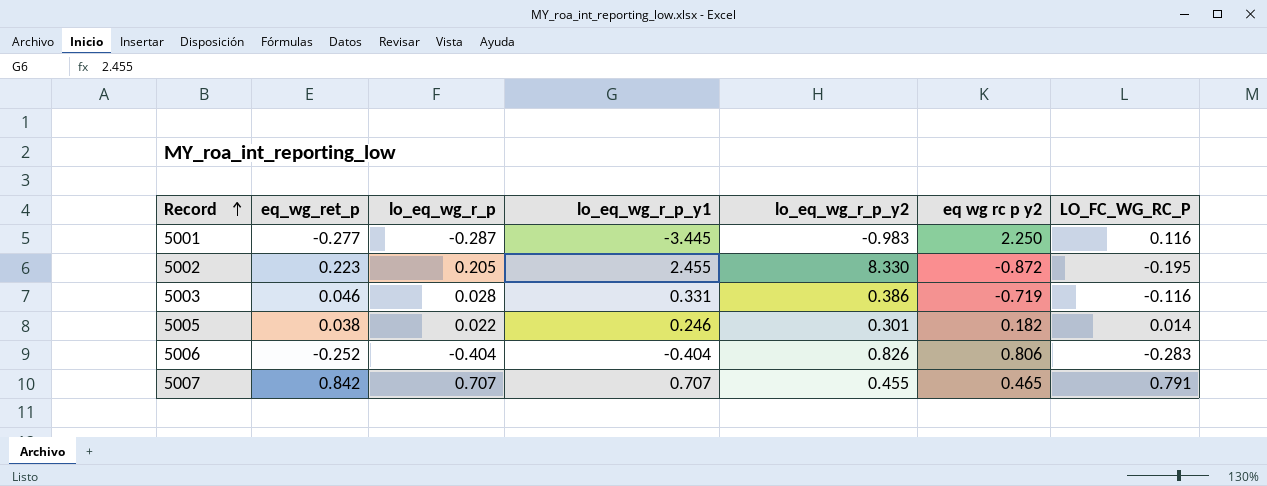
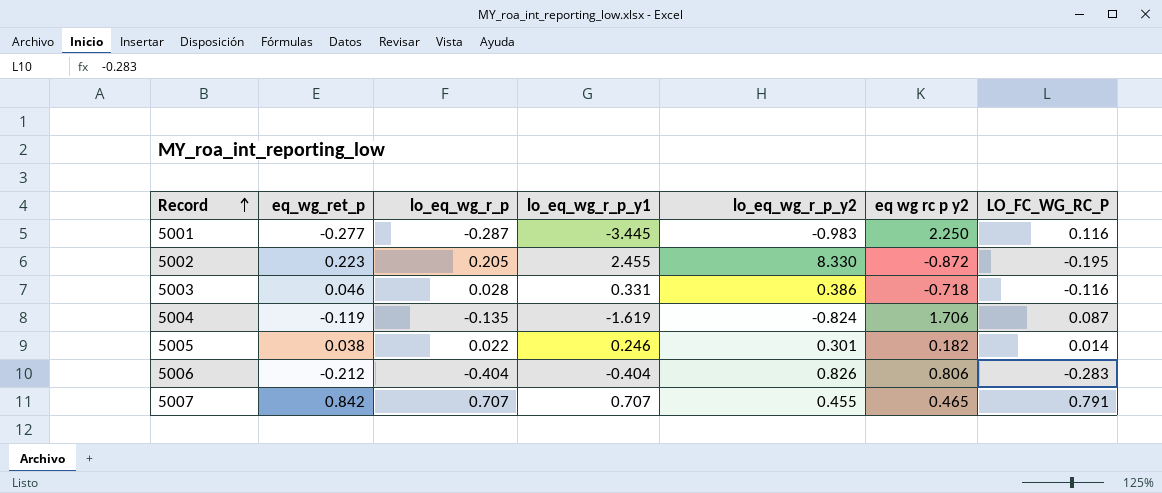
5003 | eq wg rc p y2: -0.719 -> -0.718
row 5004: none -> -0.119 | -0.135 | -1.619 | -0.824 | 1.706 | 0.087
5006 | eq_wg_ret_p: -0.252 -> -0.212

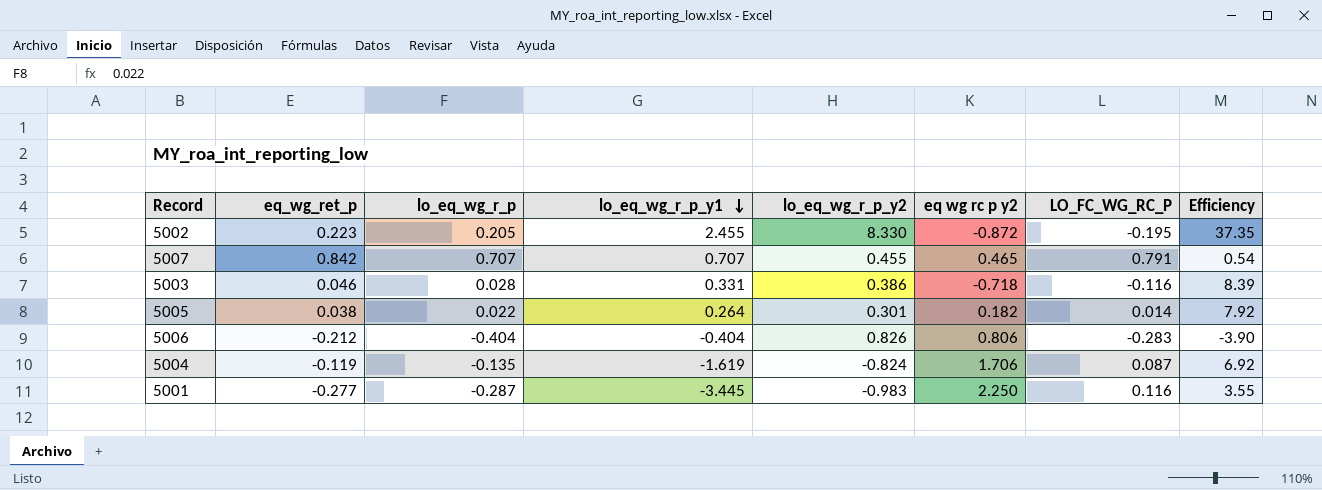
row order: Record ascending -> lo_eq_wg_r_p_y1 descending
column Efficiency | formula: none -> [lo_eq_wg_r_p_y2] / [eq_wg_ret_p]
5005 | lo_eq_wg_r_p_y1: 0.246 -> 0.264

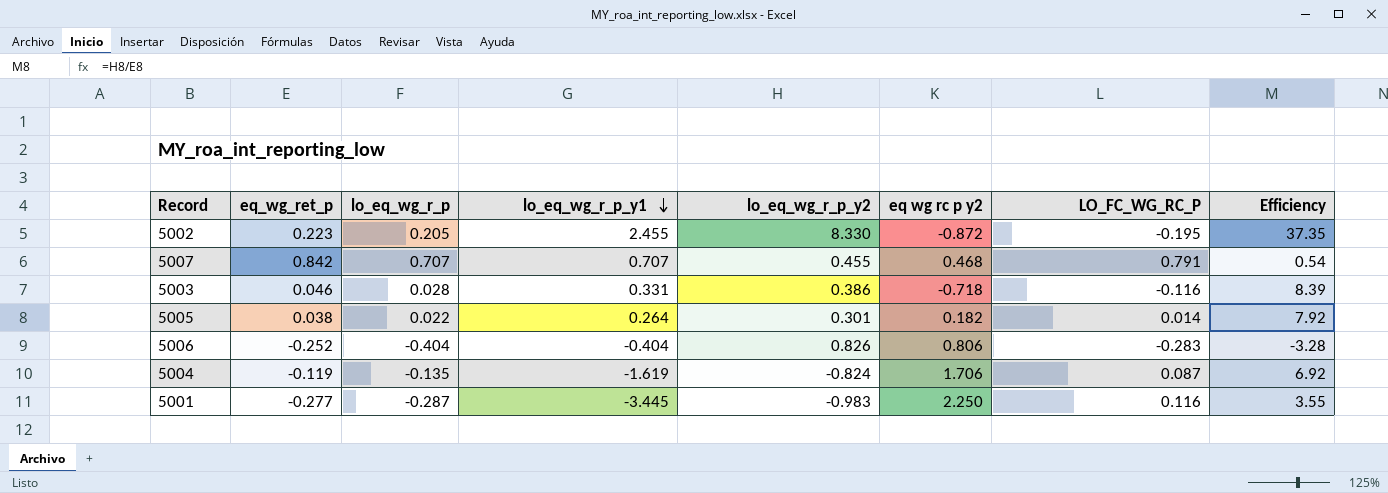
5007 | eq wg rc p y2: 0.465 -> 0.468
5006 | eq_wg_ret_p: -0.212 -> -0.252
5006 | Efficiency: -3.90 -> -3.28

